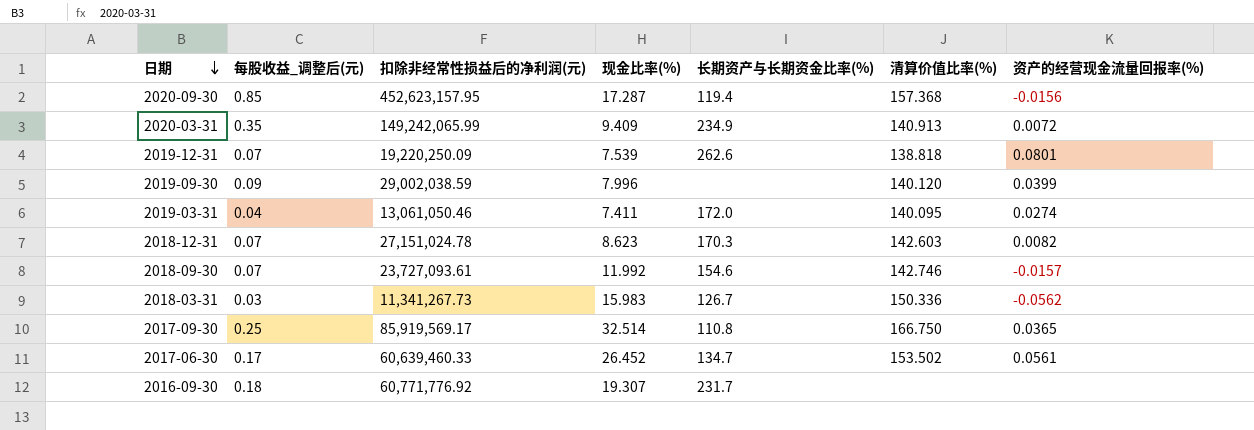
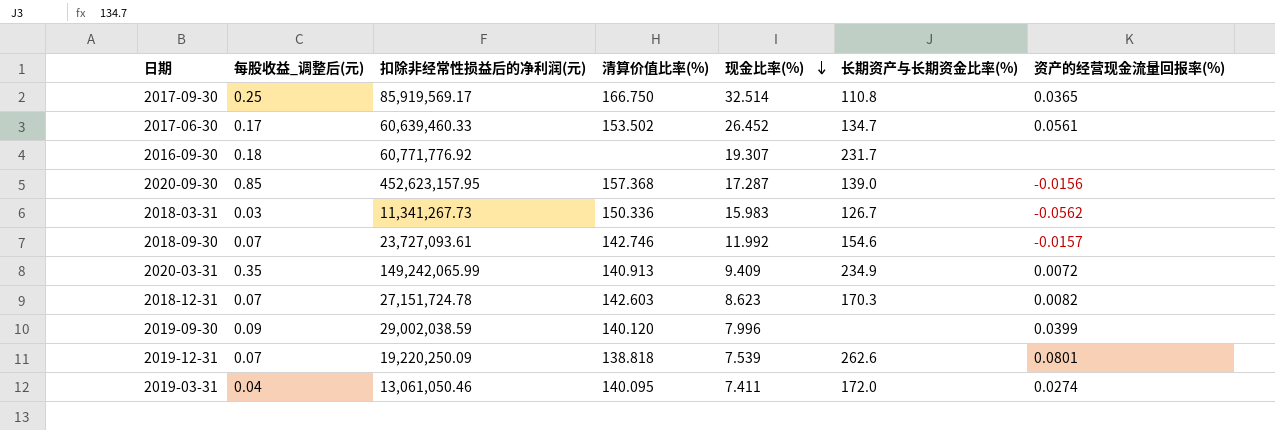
row order: 日期 descending -> 现金比率(%) descending
column 清算价值比率(%) | position: 6 -> 4
2020-09-30 | 长期资产与长期资金比率(%): 119.4 -> 139.0
2018-12-31 | 扣除非经常性损益后的净利润(元): 27,151,024.78 -> 27,151,724.78

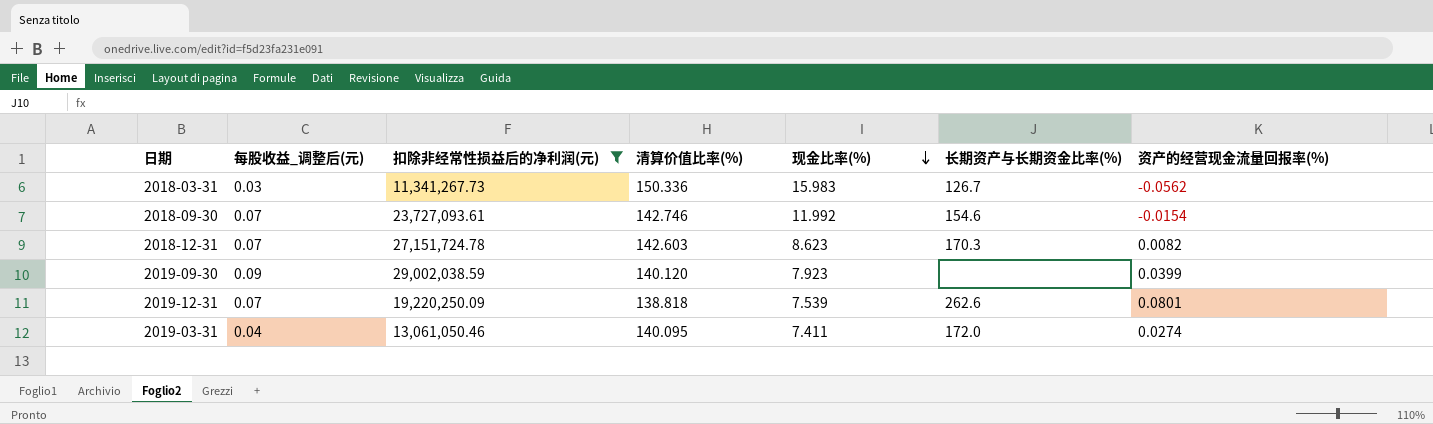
filter: none -> 扣除非经常性损益后的净利润(元) <= 29,002,038.59
2018-09-30 | 资产的经营现金流量回报率(%): -0.0157 -> -0.0154
2019-09-30 | 现金比率(%): 7.996 -> 7.923

